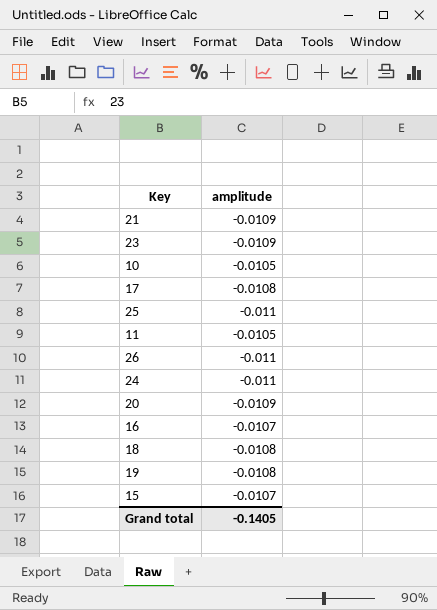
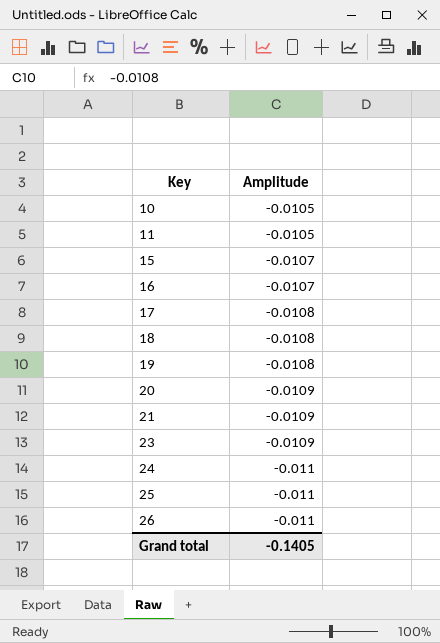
row order: none -> Key ascending
column name: amplitude -> Amplitude

